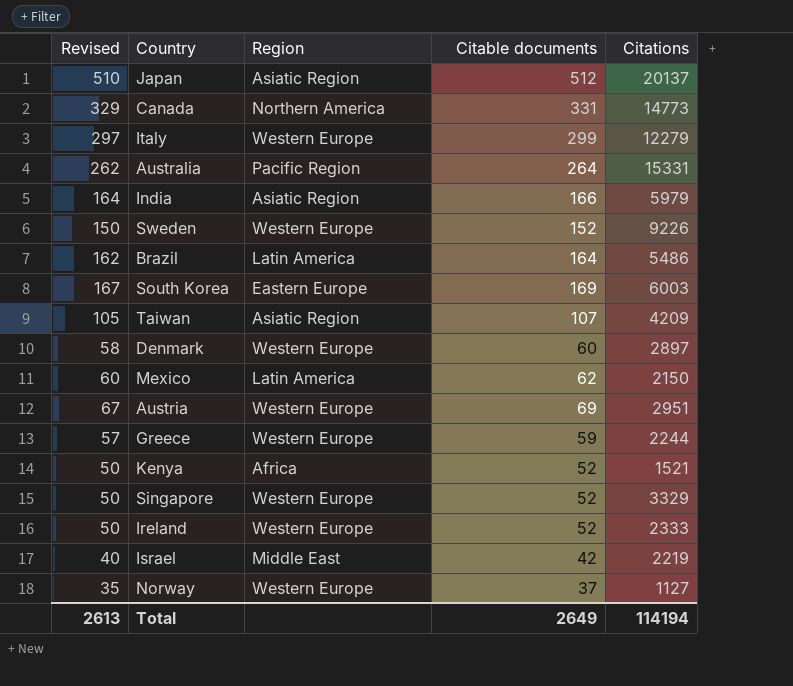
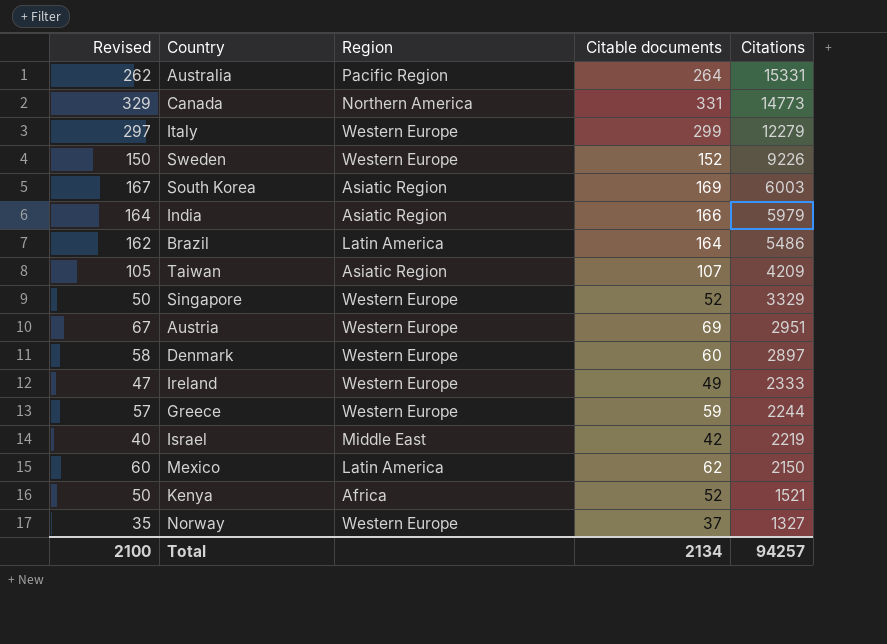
row order: none -> Citations descending
row Japan: 510 | Asiatic Region | 512 | 20137 -> none
South Korea | Region: Eastern Europe -> Asiatic Region
Ireland | Revised: 50 -> 47
Ireland | Citable documents: 52 -> 49
Norway | Citations: 1127 -> 1327
Total | Revised: 2613 -> 2100
Total | Citable documents: 2649 -> 2134
Total | Citations: 114194 -> 94257

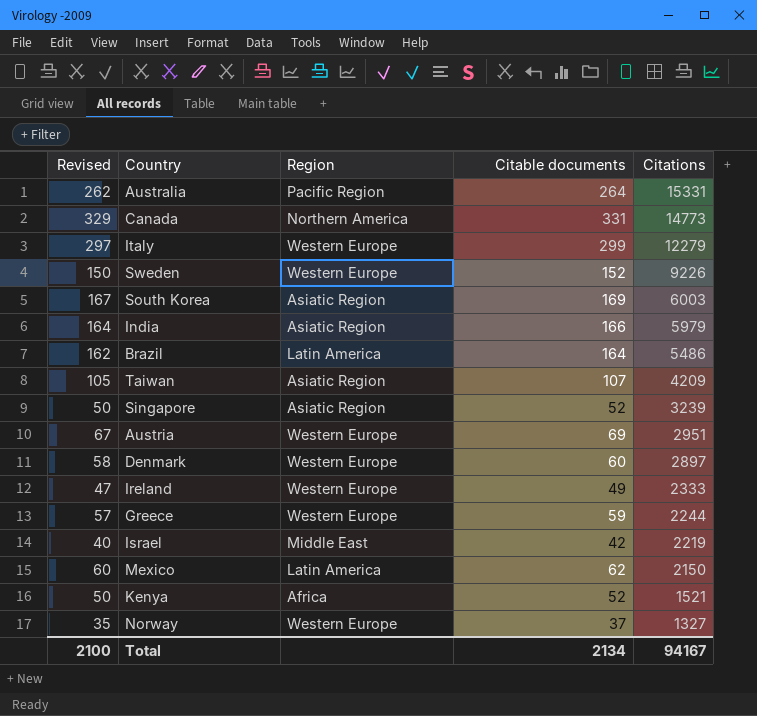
Singapore | Region: Western Europe -> Asiatic Region
Singapore | Citations: 3329 -> 3239
Total | Citations: 94257 -> 94167

